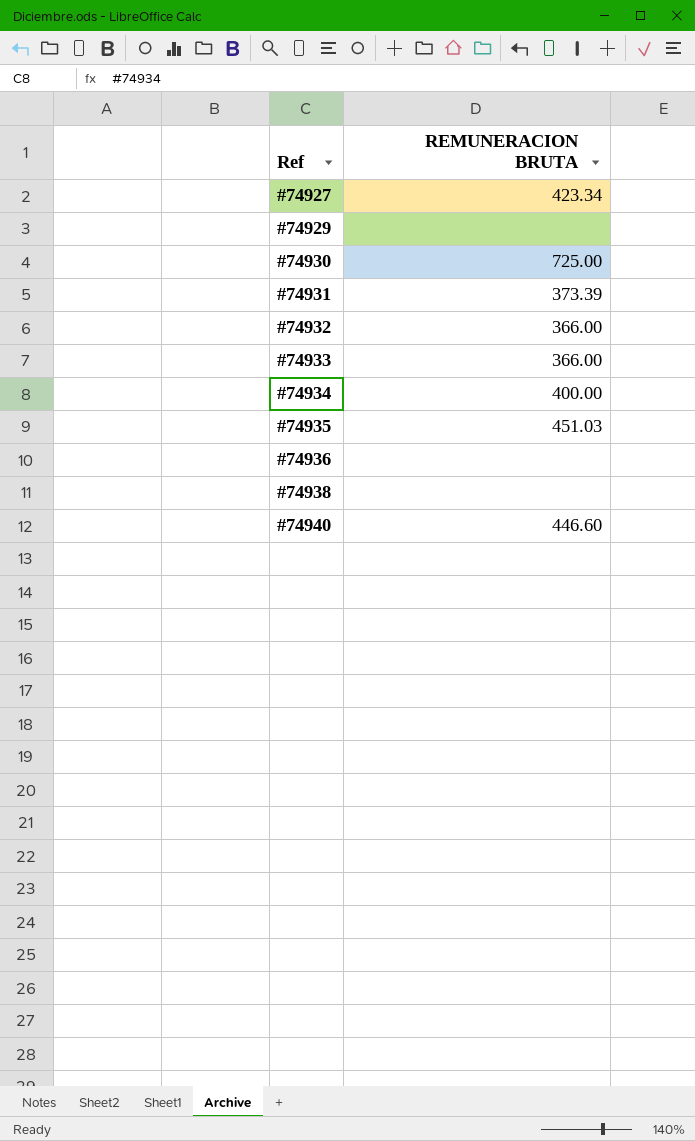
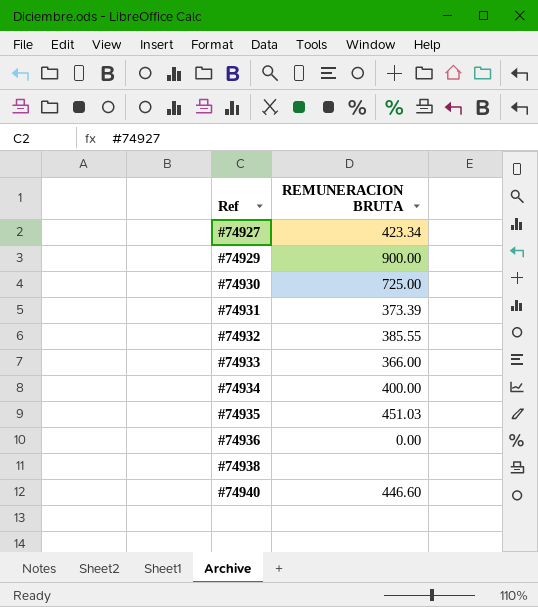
#74929 | REMUNERACION BRUTA: none -> 900.00
#74932 | REMUNERACION BRUTA: 366.00 -> 385.55
#74936 | REMUNERACION BRUTA: none -> 0.00

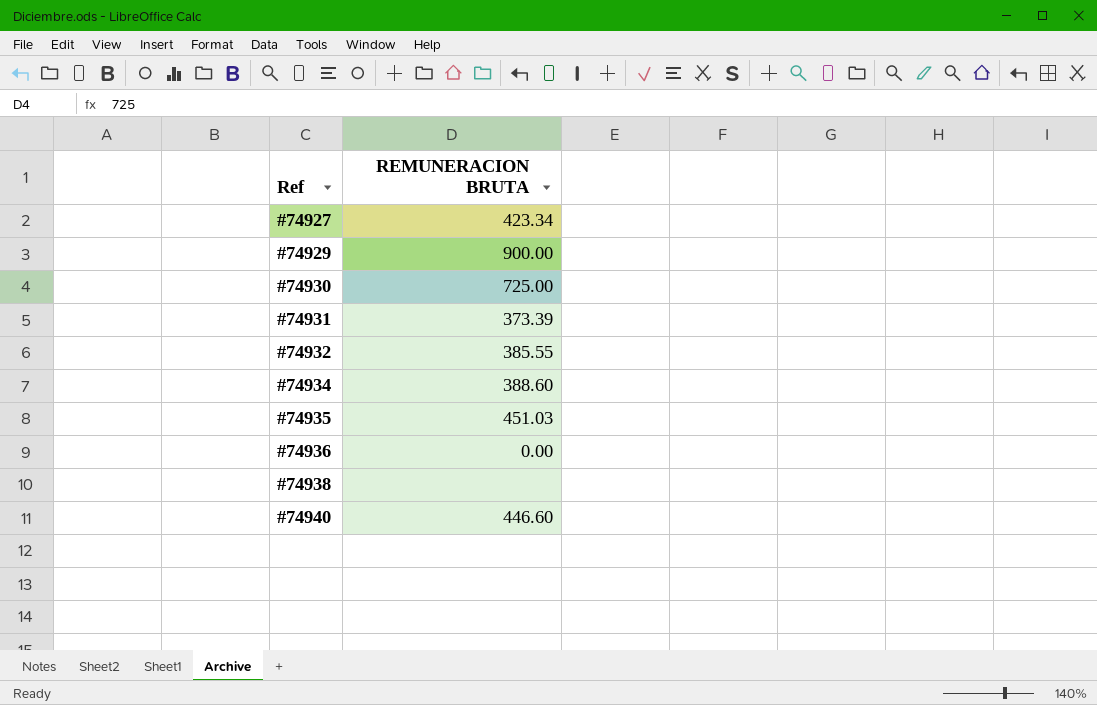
row #74933: 366.00 -> none
#74934 | REMUNERACION BRUTA: 400.00 -> 388.60

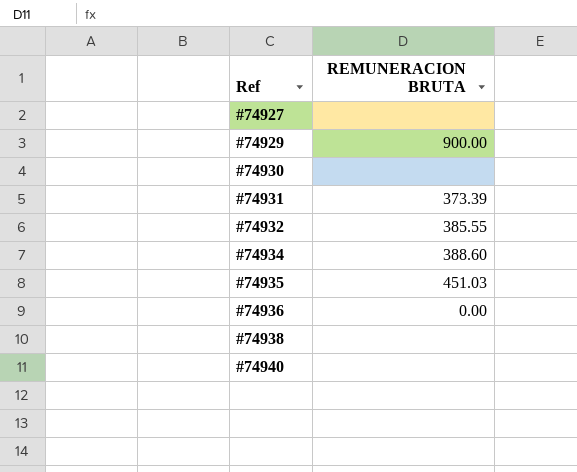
#74927 | REMUNERACION BRUTA: 423.34 -> none
#74930 | REMUNERACION BRUTA: 725.00 -> none
#74940 | REMUNERACION BRUTA: 446.60 -> none

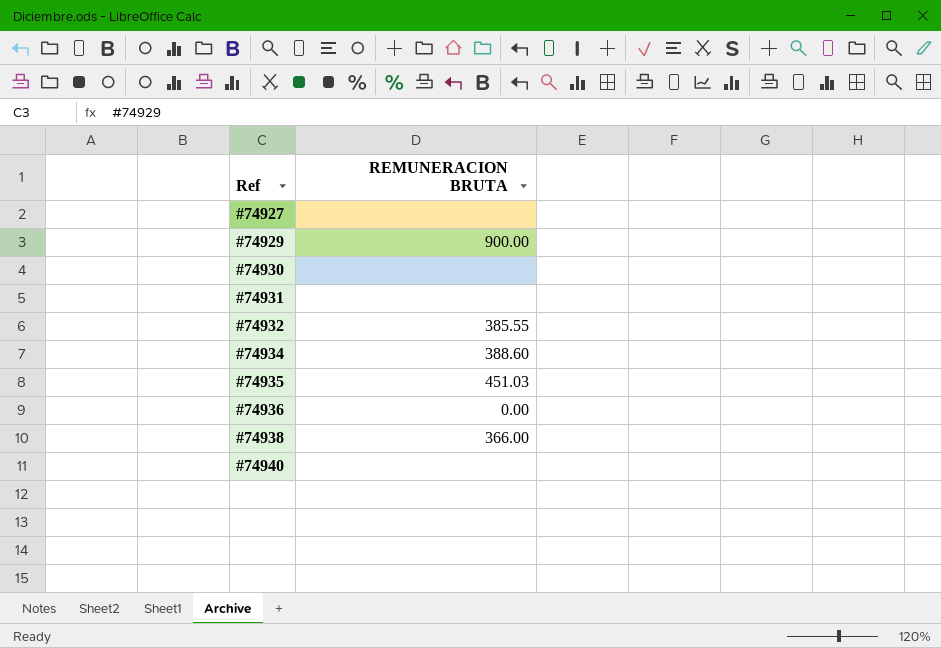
#74931 | REMUNERACION BRUTA: 373.39 -> none
#74938 | REMUNERACION BRUTA: none -> 366.00

